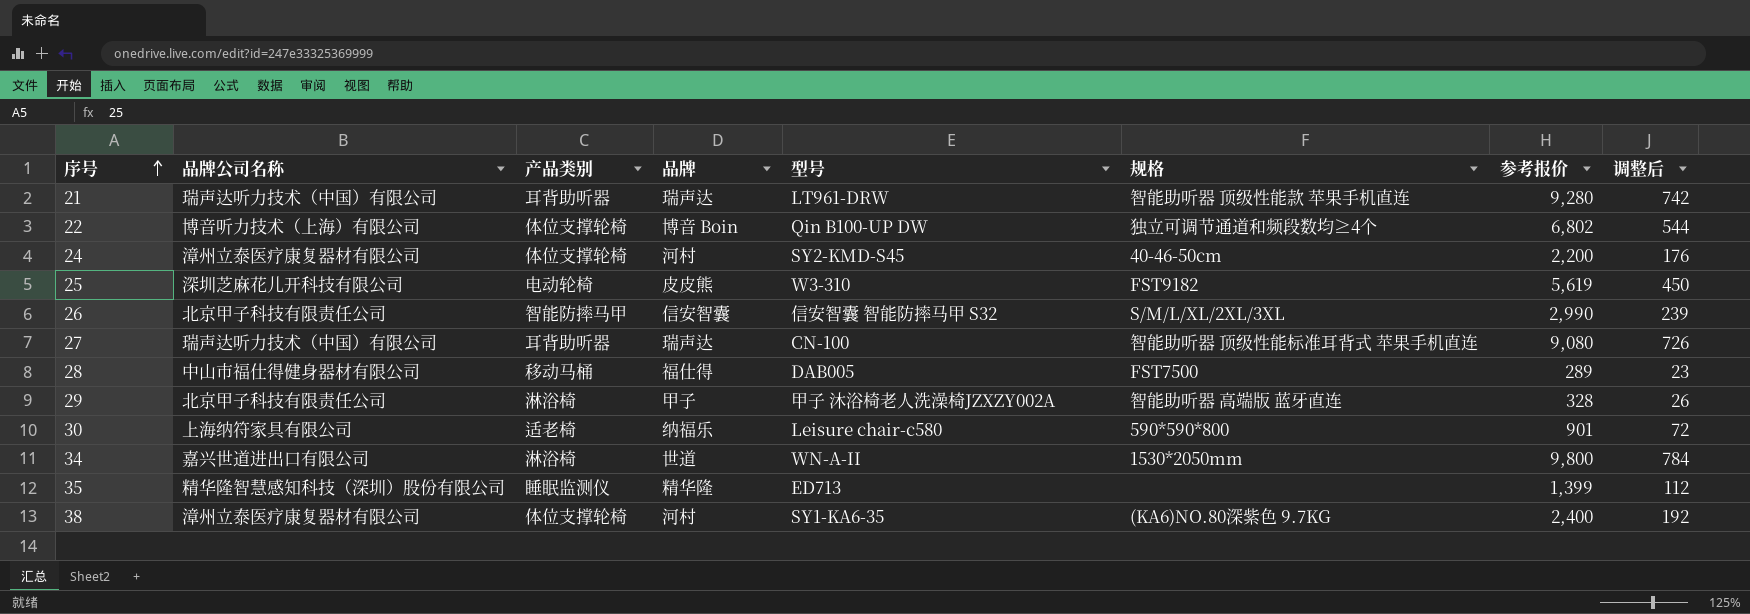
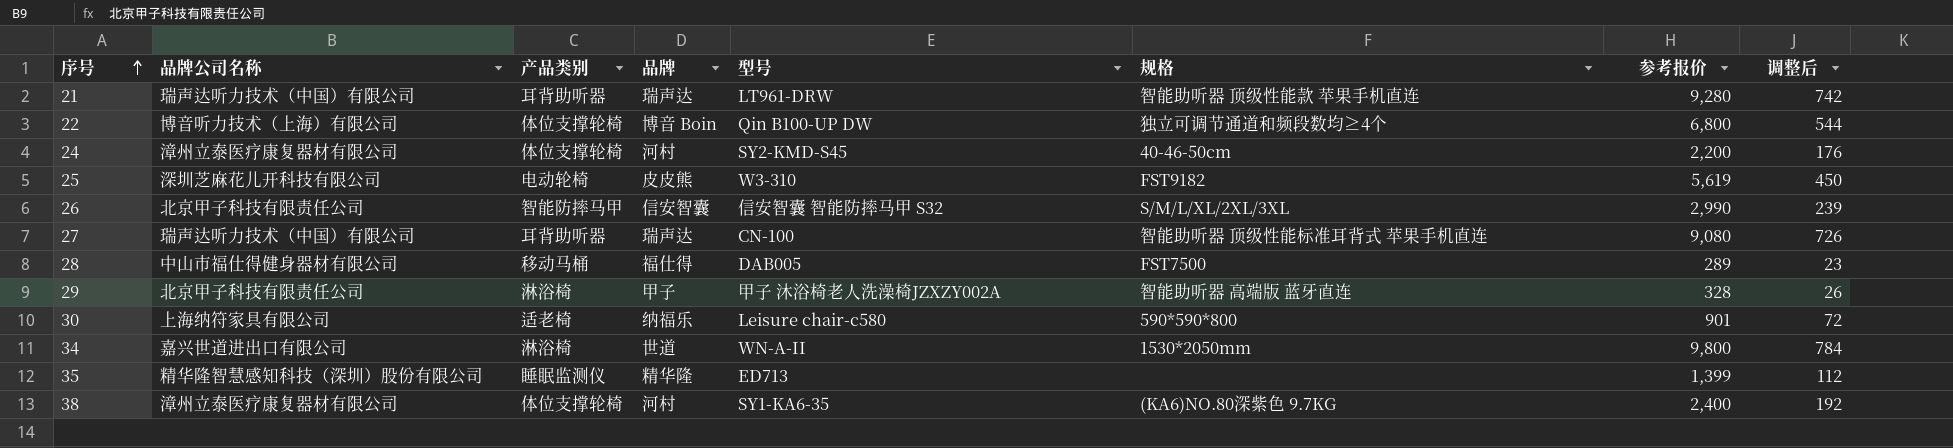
22 | 参考报价: 6,802 -> 6,800

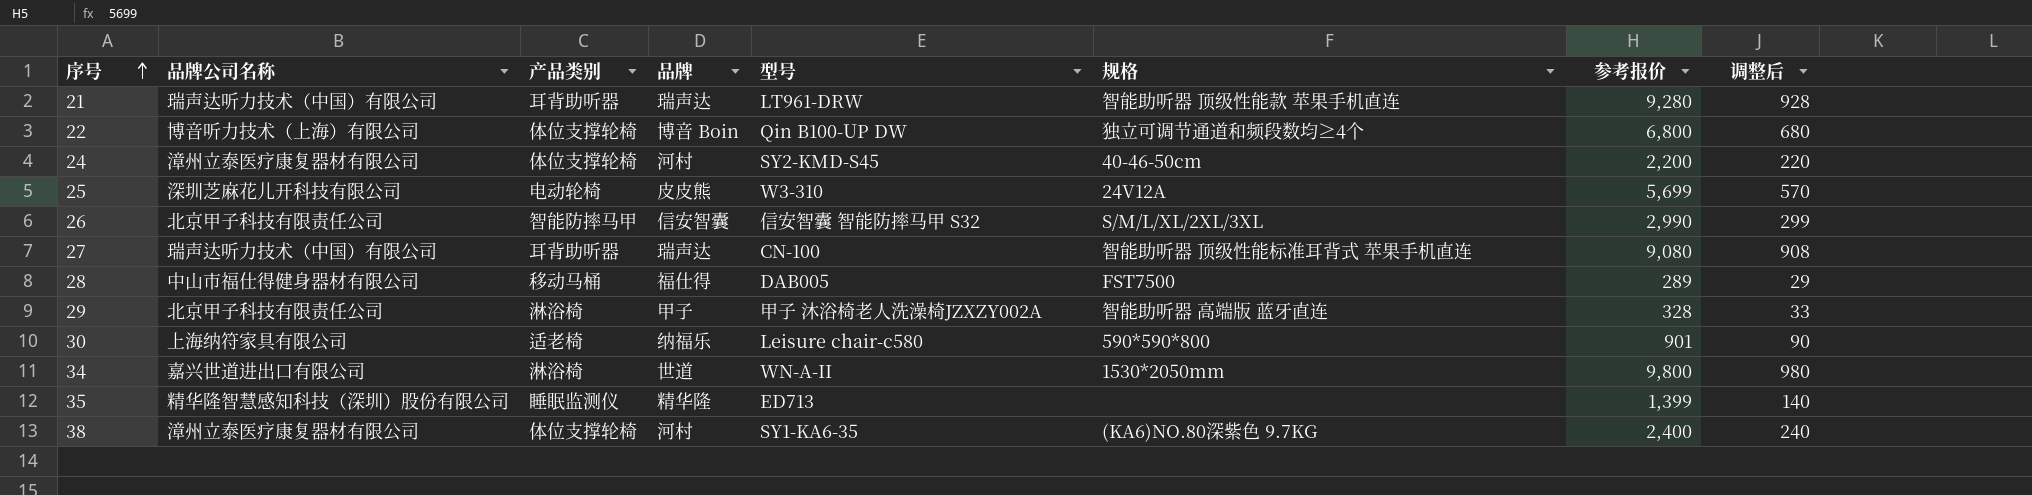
column 调整后 | formula: [参考报价] * 0.08 -> [参考报价] * 0.1
25 | 规格: FST9182 -> 24V12A
25 | 参考报价: 5,619 -> 5,699

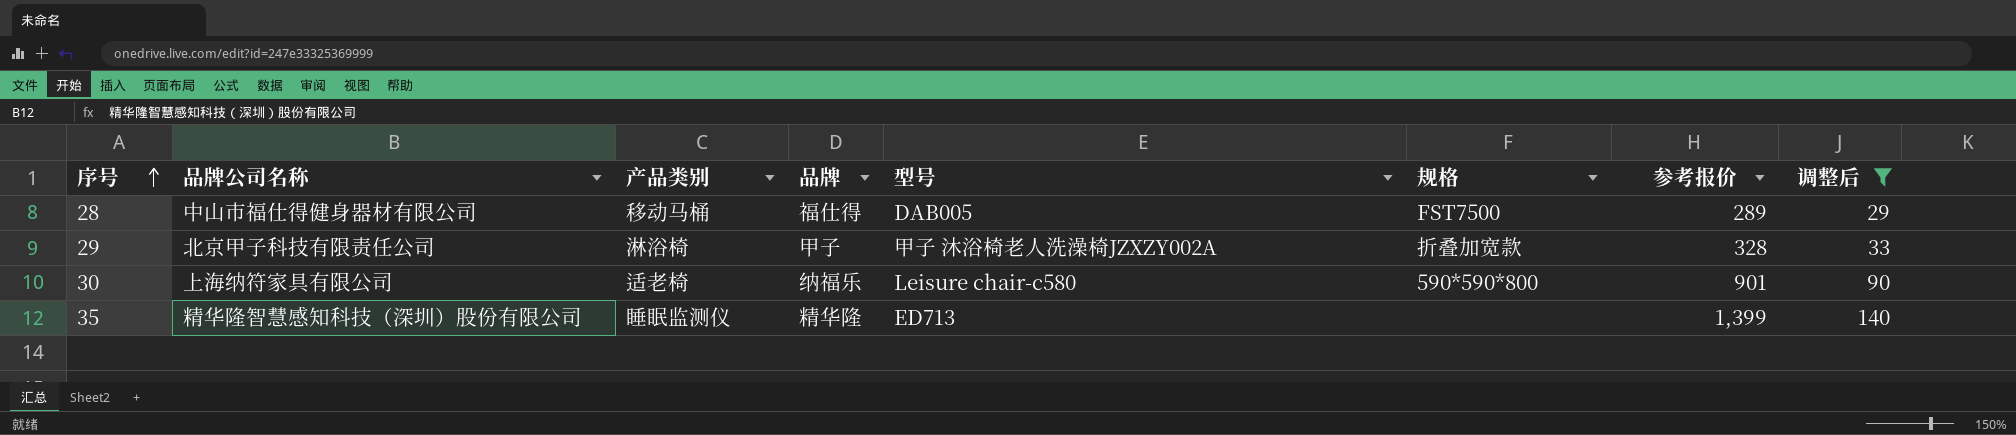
filter: none -> 调整后 <= 140
29 | 规格: 智能助听器 高端版 蓝牙直连 -> 折叠加宽款

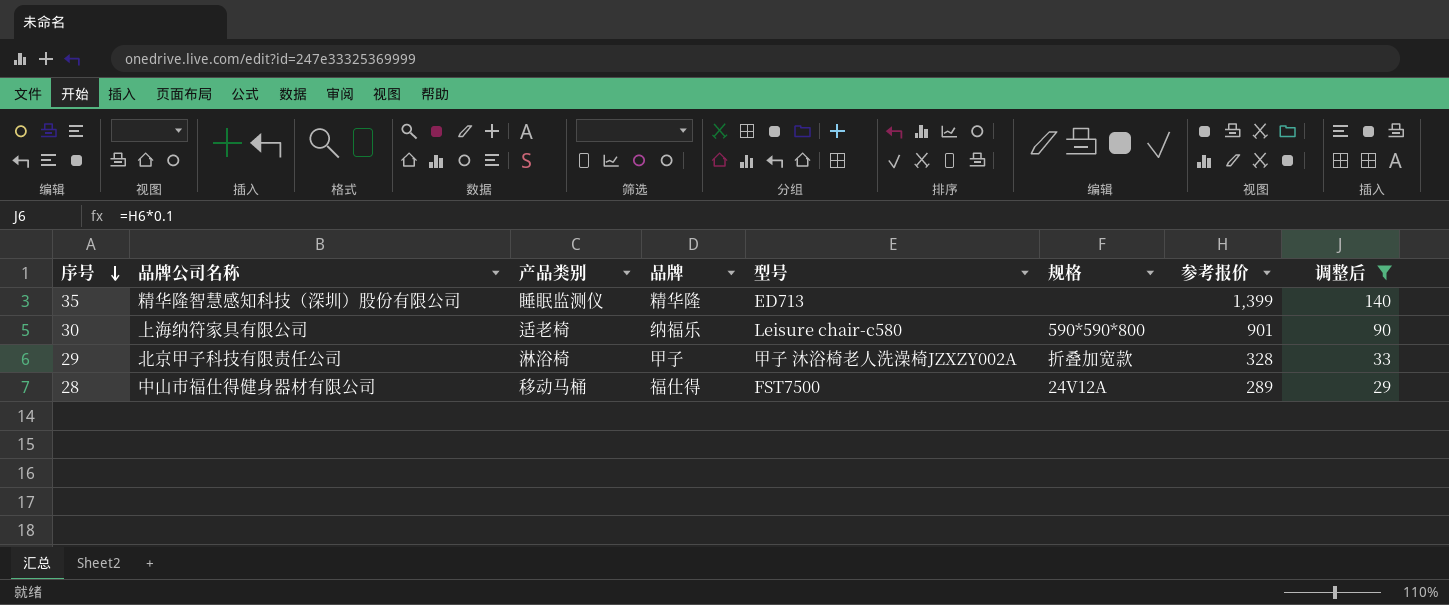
row order: 序号 ascending -> 序号 descending
28 | 型号: DAB005 -> FST7500
28 | 规格: FST7500 -> 24V12A

